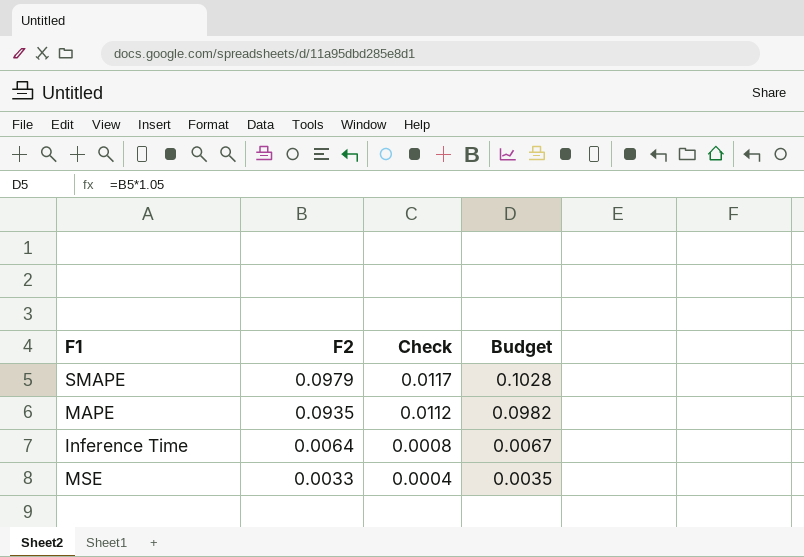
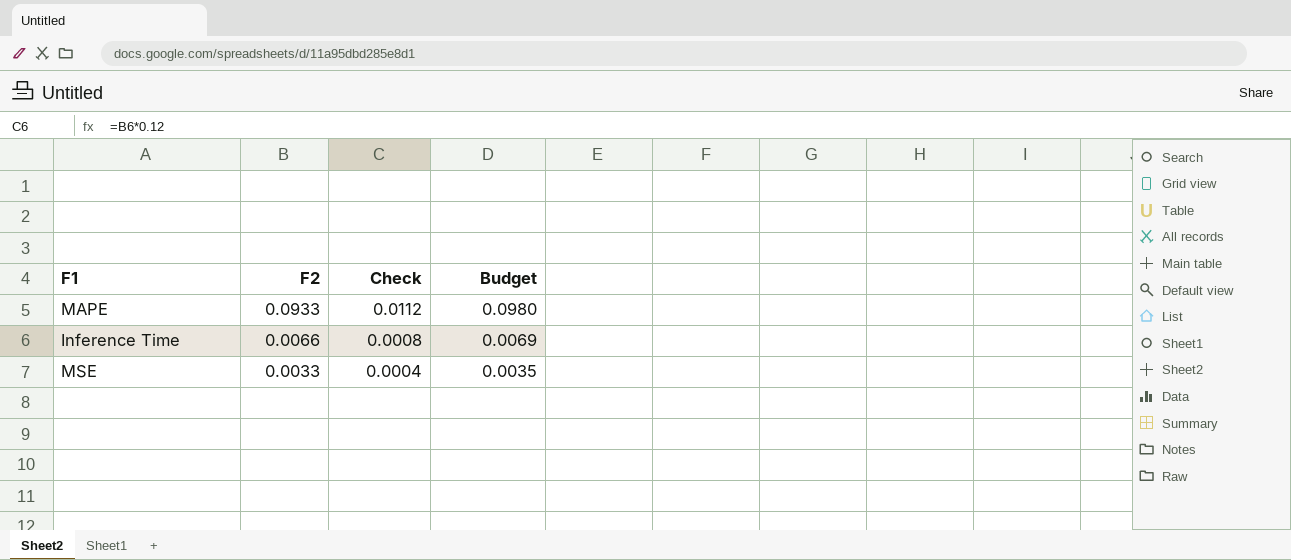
row SMAPE: 0.0979 | 0.0117 | 0.1028 -> none
MAPE | F2: 0.0935 -> 0.0933
MAPE | Budget: 0.0982 -> 0.0980
Inference Time | F2: 0.0064 -> 0.0066
Inference Time | Budget: 0.0067 -> 0.0069

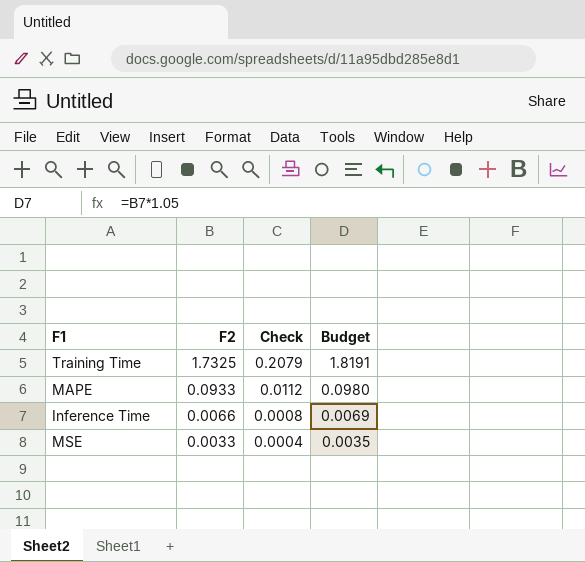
row Training Time: none -> 1.7325 | 0.2079 | 1.8191

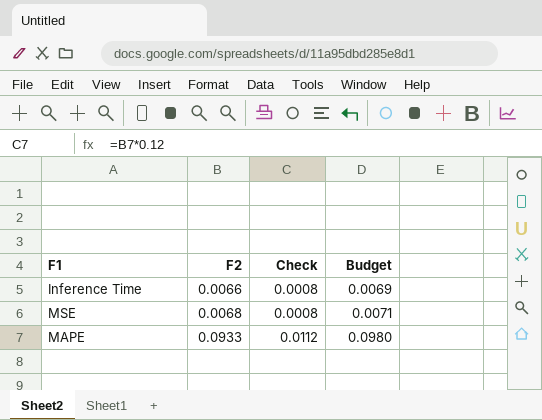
row order: F2 descending -> F2 ascending
row Training Time: 1.7325 | 0.2079 | 1.8191 -> none
MSE | F2: 0.0033 -> 0.0068
MSE | Check: 0.0004 -> 0.0008
MSE | Budget: 0.0035 -> 0.0071

